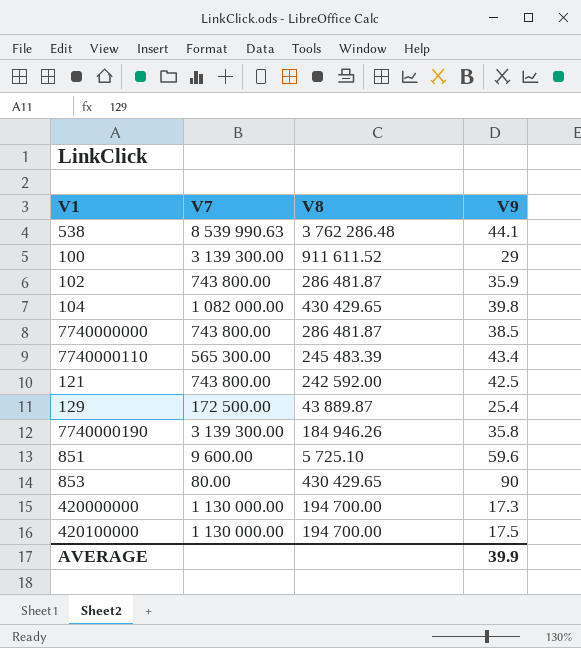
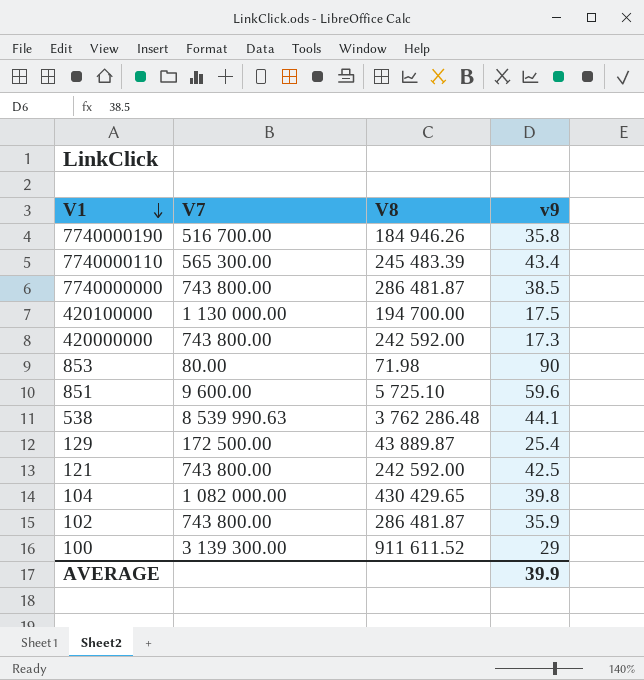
row order: none -> V1 descending
column name: V9 -> v9
7740000190 | V7: 3 139 300.00 -> 516 700.00
420000000 | V7: 1 130 000.00 -> 743 800.00
420000000 | V8: 194 700.00 -> 242 592.00
853 | V8: 430 429.65 -> 71.98

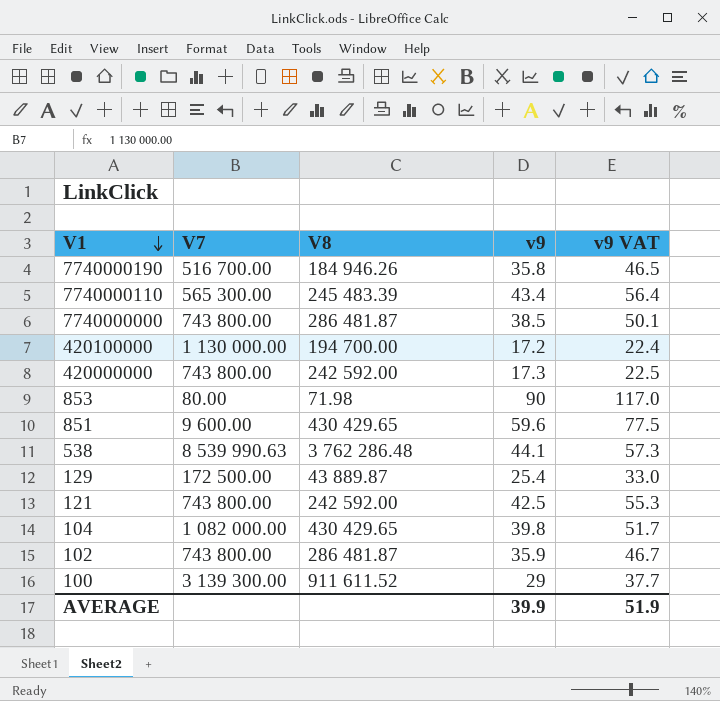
column v9 VAT | formula: none -> [v9] * 1.3
420100000 | v9: 17.5 -> 17.2
851 | V8: 5 725.10 -> 430 429.65

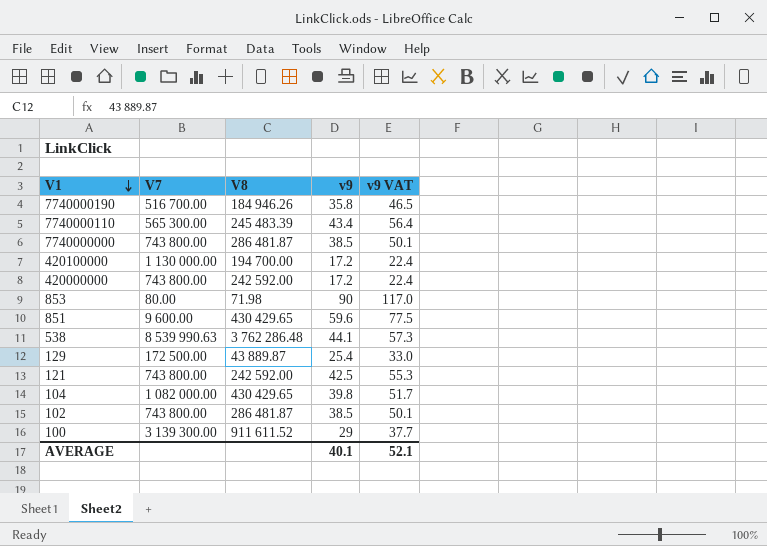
420000000 | v9: 17.3 -> 17.2
420000000 | v9 VAT: 22.5 -> 22.4
102 | v9: 35.9 -> 38.5
102 | v9 VAT: 46.7 -> 50.1
AVERAGE | v9: 39.9 -> 40.1
AVERAGE | v9 VAT: 51.9 -> 52.1

